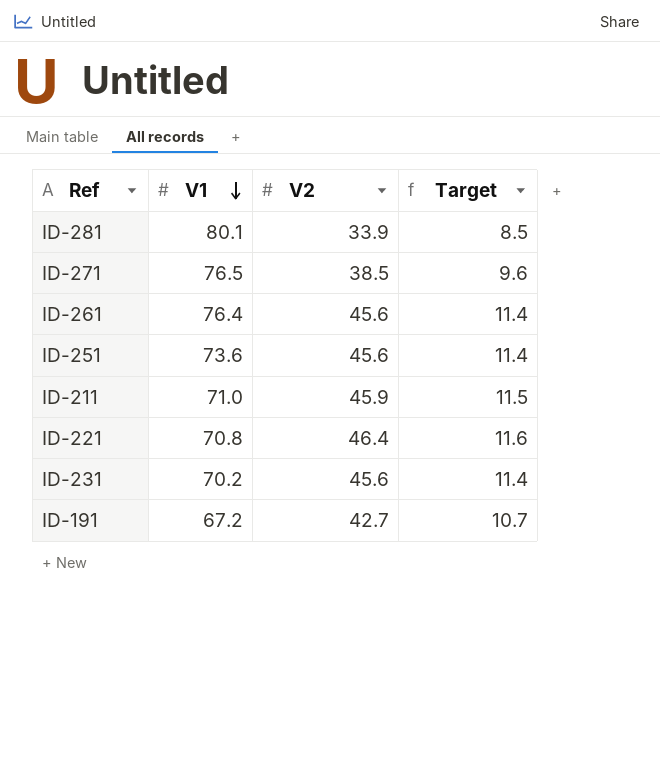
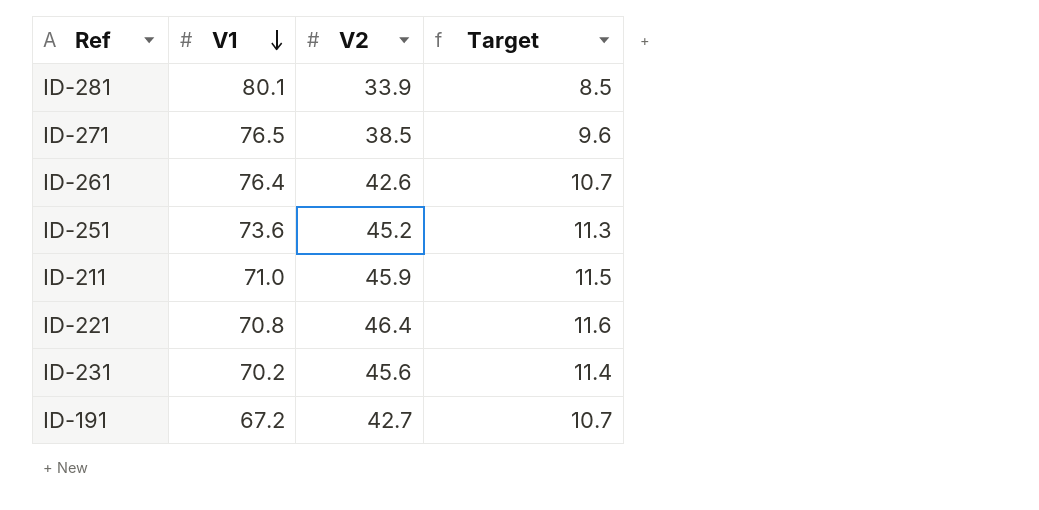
ID-261 | V2: 45.6 -> 42.6
ID-261 | Target: 11.4 -> 10.7
ID-251 | V2: 45.6 -> 45.2
ID-251 | Target: 11.4 -> 11.3

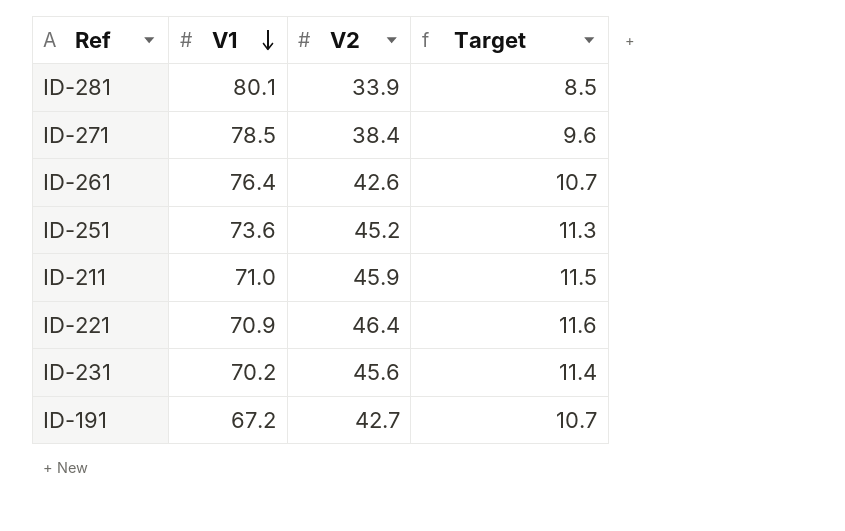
ID-271 | V1: 76.5 -> 78.5
ID-271 | V2: 38.5 -> 38.4
ID-221 | V1: 70.8 -> 70.9

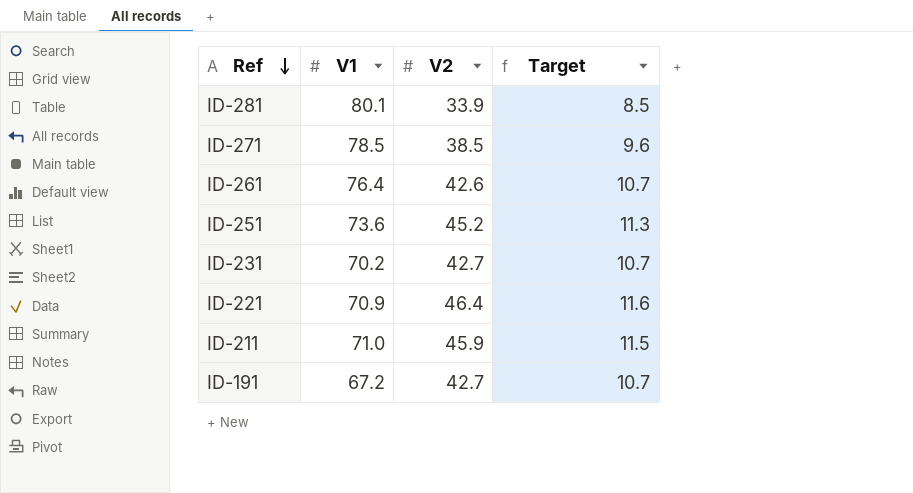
row order: V1 descending -> Ref descending
ID-271 | V2: 38.4 -> 38.5
ID-231 | V2: 45.6 -> 42.7
ID-231 | Target: 11.4 -> 10.7

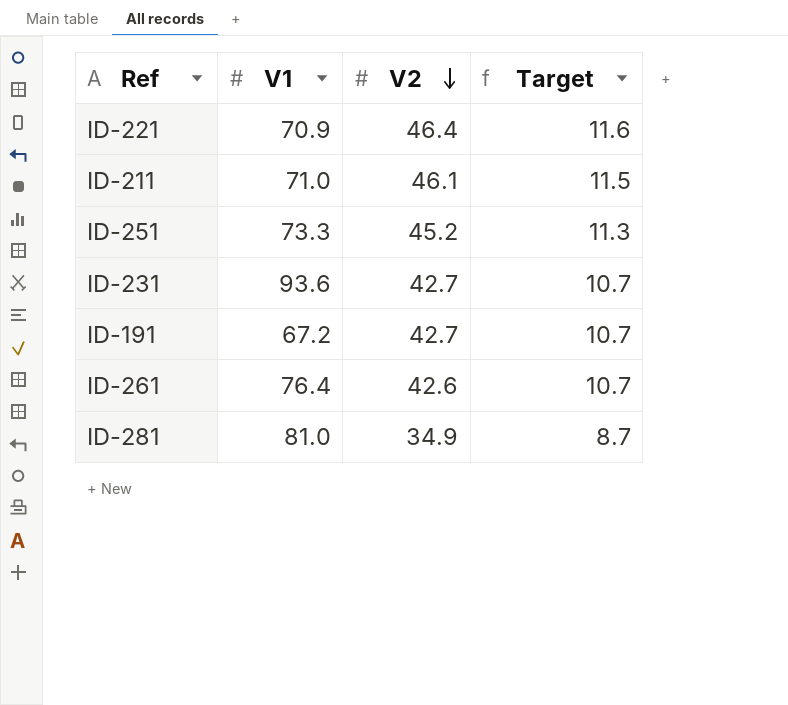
row order: Ref descending -> V2 descending
row ID-271: 78.5 | 38.5 | 9.6 -> none
ID-211 | V2: 45.9 -> 46.1
ID-251 | V1: 73.6 -> 73.3
ID-231 | V1: 70.2 -> 93.6
ID-281 | V1: 80.1 -> 81.0
ID-281 | V2: 33.9 -> 34.9
ID-281 | Target: 8.5 -> 8.7

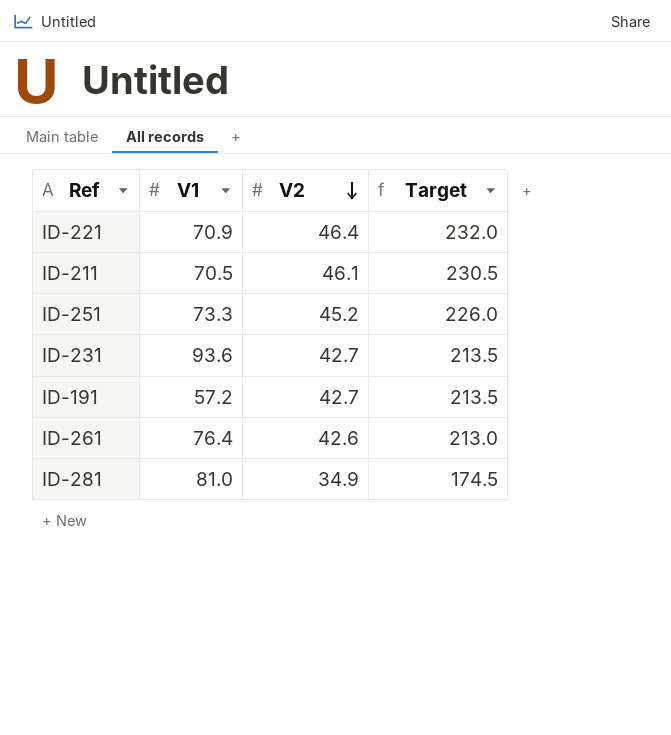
column Target | formula: [V2] * 0.25 -> [V2] * 5
ID-211 | V1: 71.0 -> 70.5
ID-191 | V1: 67.2 -> 57.2

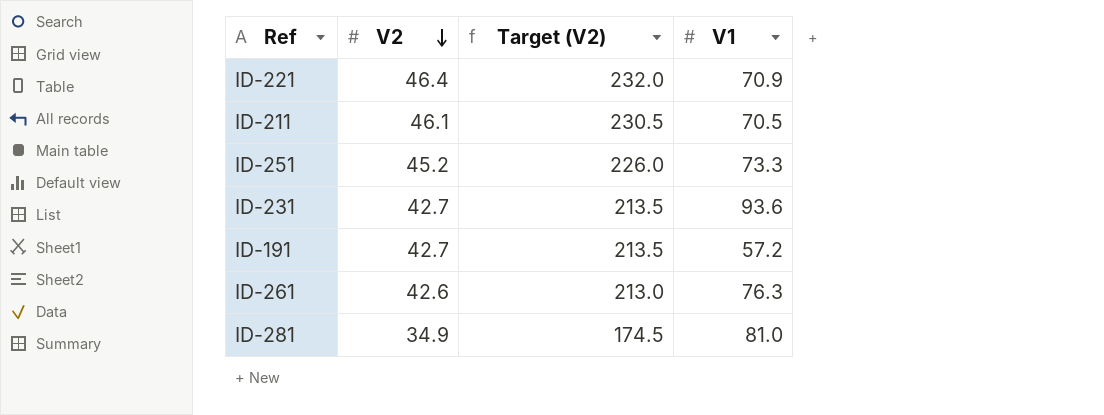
column name: Target -> Target (V2)
column V1 | position: 2 -> 4
ID-261 | V1: 76.4 -> 76.3

